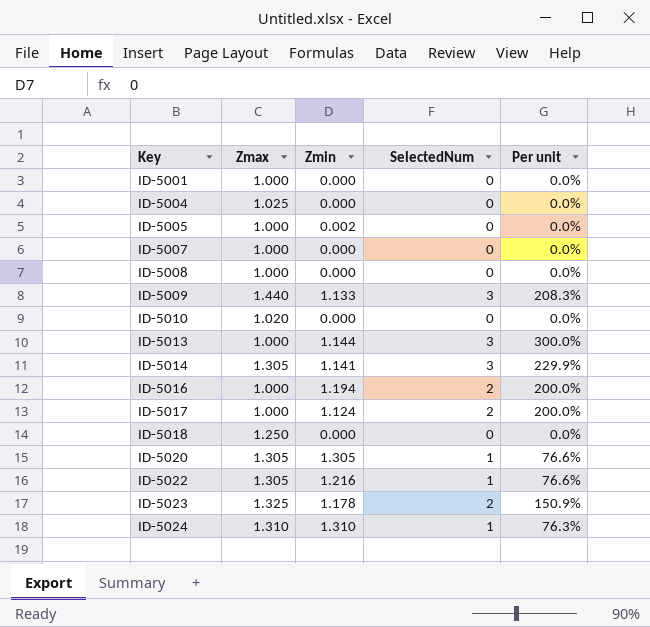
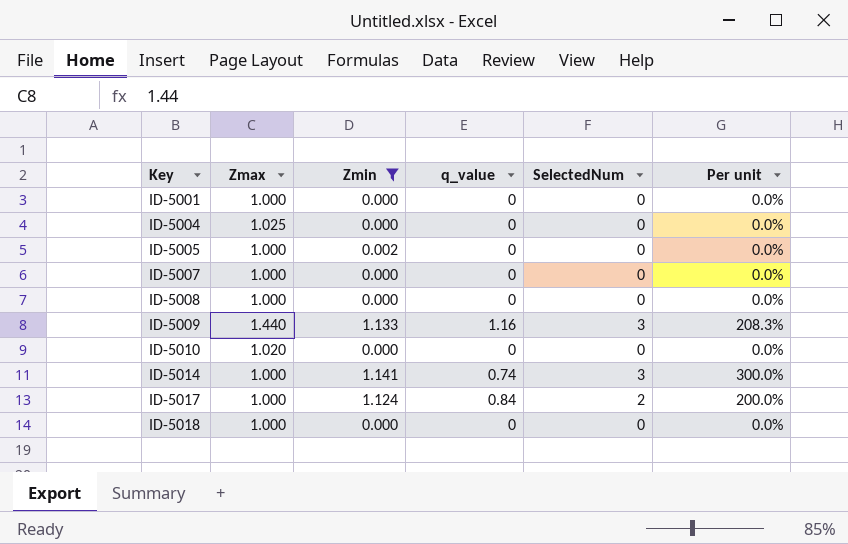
filter: none -> Zmin <= 1.141
column q_value | position: none -> 4
ID-5014 | Zmax: 1.305 -> 1.000
ID-5014 | Per unit: 229.9% -> 300.0%
ID-5018 | Zmax: 1.250 -> 1.000

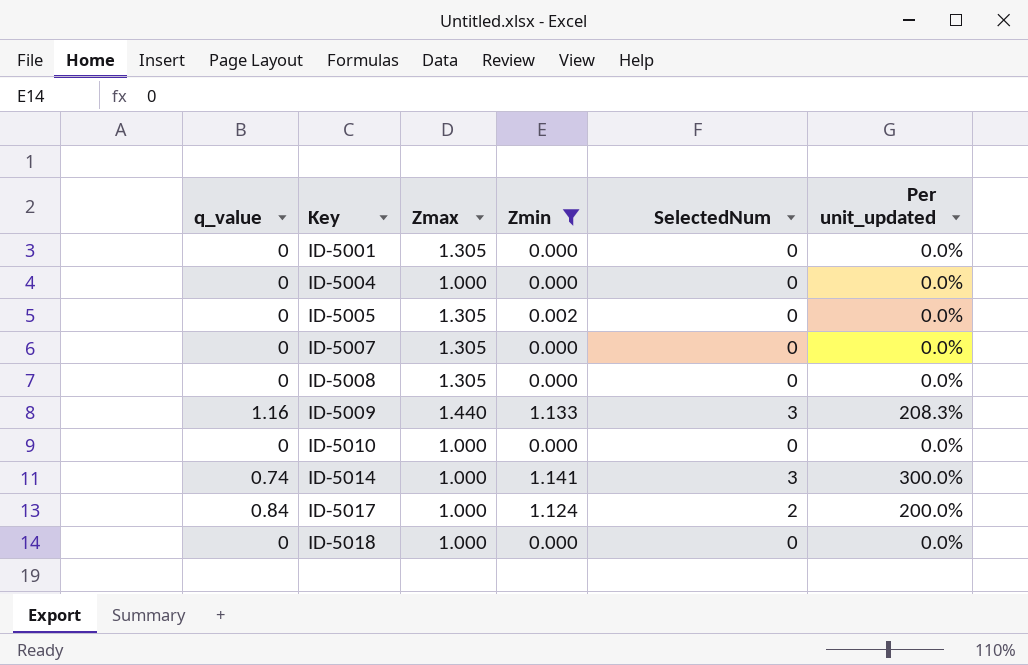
column q_value | position: 4 -> 1
column name: Per unit -> Per unit_updated
ID-5001 | Zmax: 1.000 -> 1.305
ID-5004 | Zmax: 1.025 -> 1.000
ID-5005 | Zmax: 1.000 -> 1.305
ID-5007 | Zmax: 1.000 -> 1.305
ID-5008 | Zmax: 1.000 -> 1.305
ID-5010 | Zmax: 1.020 -> 1.000

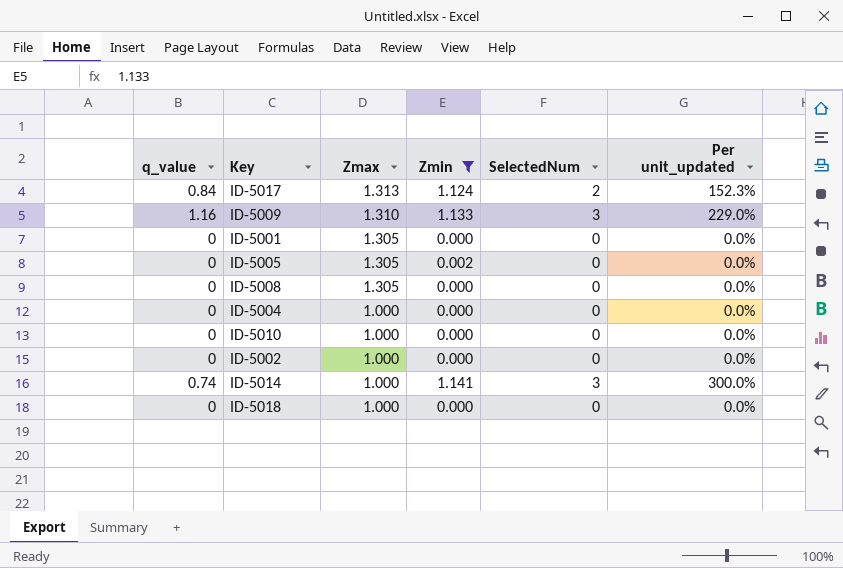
row order: Key ascending -> Zmax descending
row ID-5007: 0 | 1.305 | 0.000 | 0 | 0.0% -> none
ID-5017 | Zmax: 1.000 -> 1.313
ID-5017 | Per unit_updated: 200.0% -> 152.3%
ID-5009 | Zmax: 1.440 -> 1.310
ID-5009 | Per unit_updated: 208.3% -> 229.0%
row ID-5002: none -> 0 | 1.000 | 0.000 | 0 | 0.0%

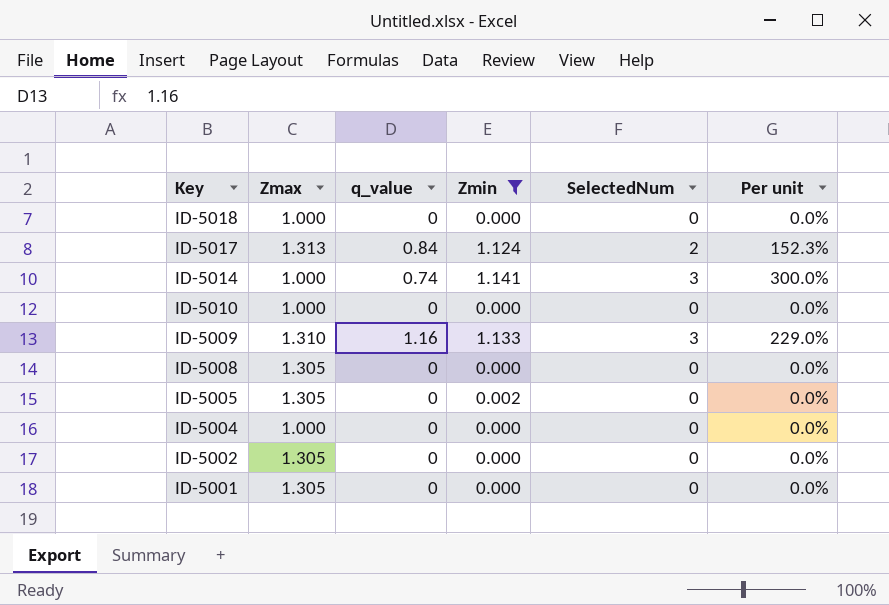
row order: Zmax descending -> Key descending
column q_value | position: 1 -> 3
column name: Per unit_updated -> Per unit
ID-5002 | Zmax: 1.000 -> 1.305

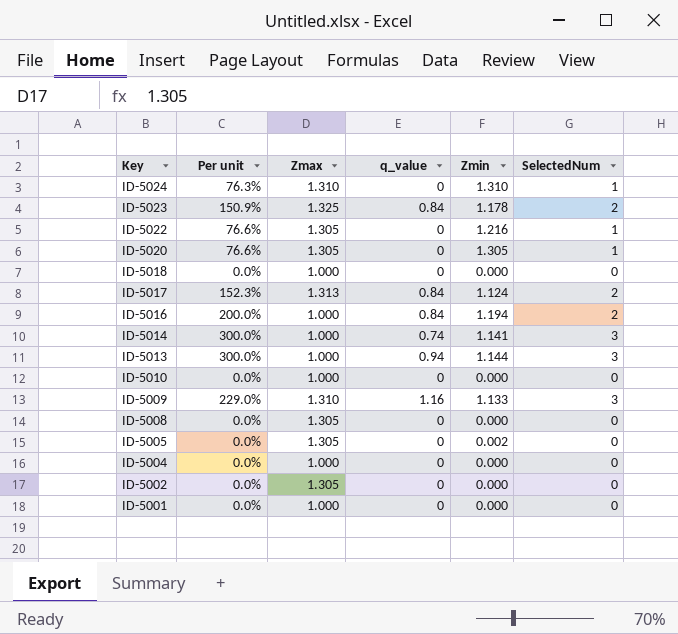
filter: Zmin <= 1.141 -> none
column Per unit | position: 6 -> 2
ID-5001 | Zmax: 1.305 -> 1.000

